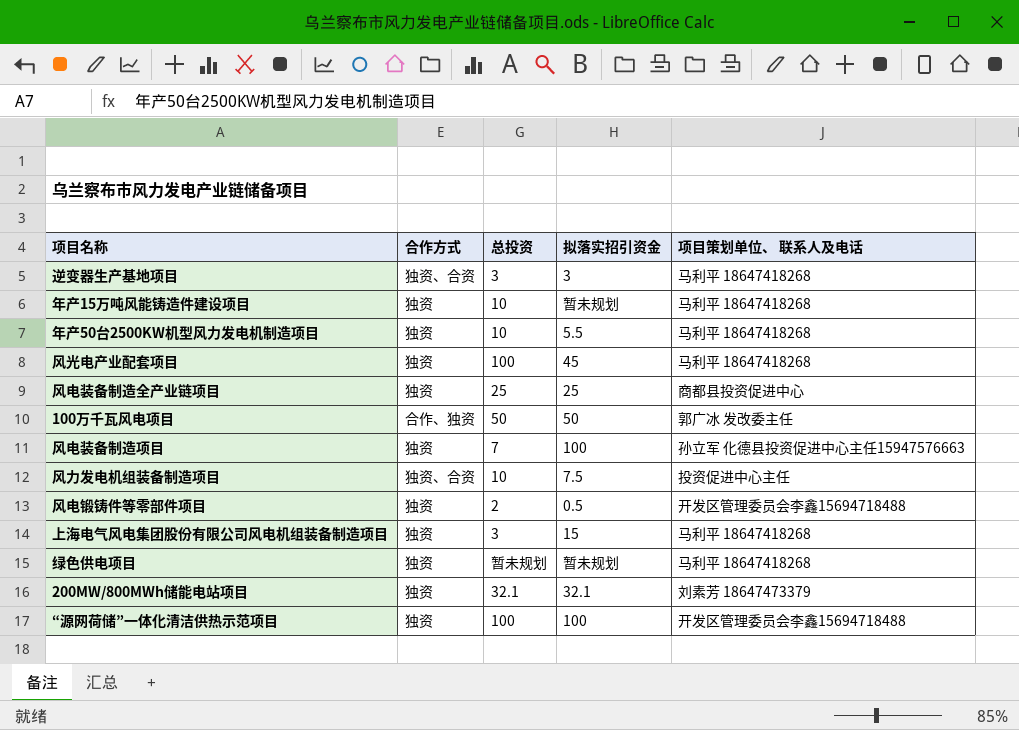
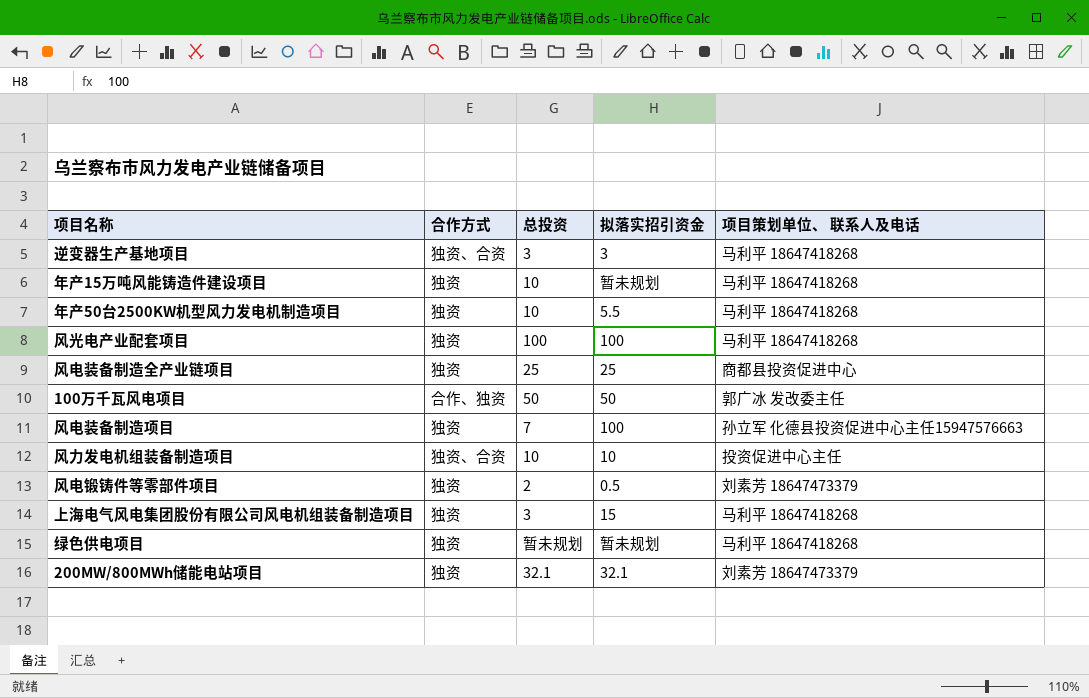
row “源网荷储”一体化清洁供热示范项目: 独资 | 100 | 100 | 开发区管理委员会李鑫15694718488 -> none
风光电产业配套项目 | 拟落实招引资金: 45 -> 100
风力发电机组装备制造项目 | 拟落实招引资金: 7.5 -> 10
风电锻铸件等零部件项目 | 项目策划单位、 联系人及电话: 开发区管理委员会李鑫15694718488 -> 刘素芳 18647473379

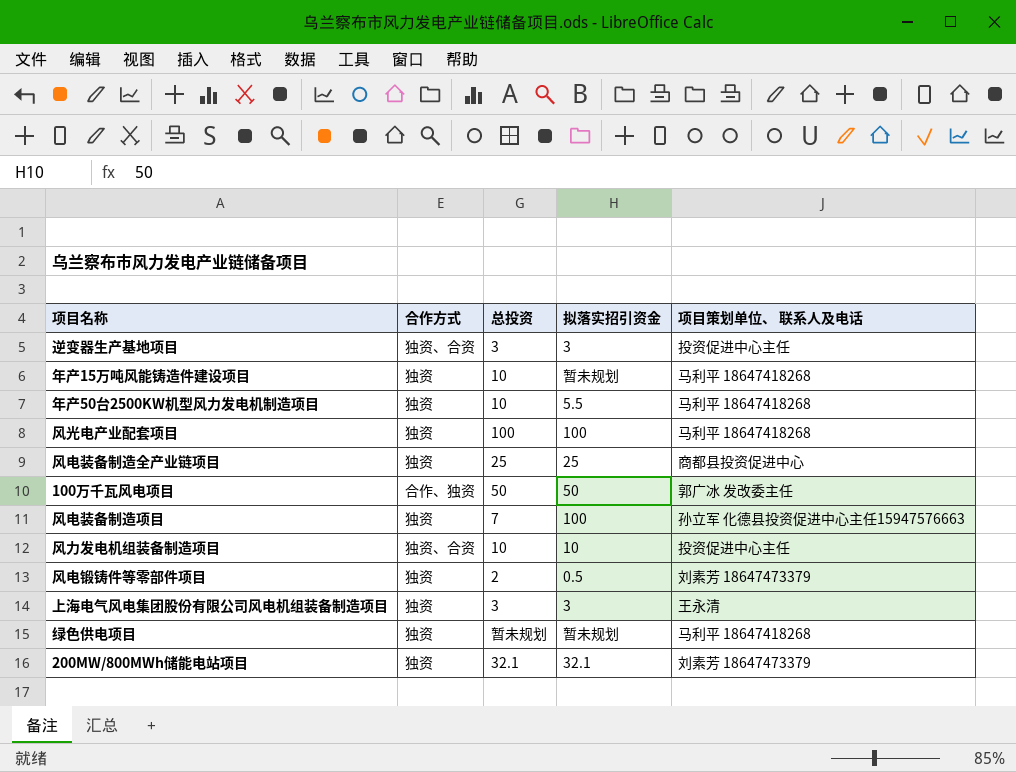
逆变器生产基地项目 | 项目策划单位、 联系人及电话: 马利平 18647418268 -> 投资促进中心主任
上海电气风电集团股份有限公司风电机组装备制造项目 | 拟落实招引资金: 15 -> 3
上海电气风电集团股份有限公司风电机组装备制造项目 | 项目策划单位、 联系人及电话: 马利平 18647418268 -> 王永清

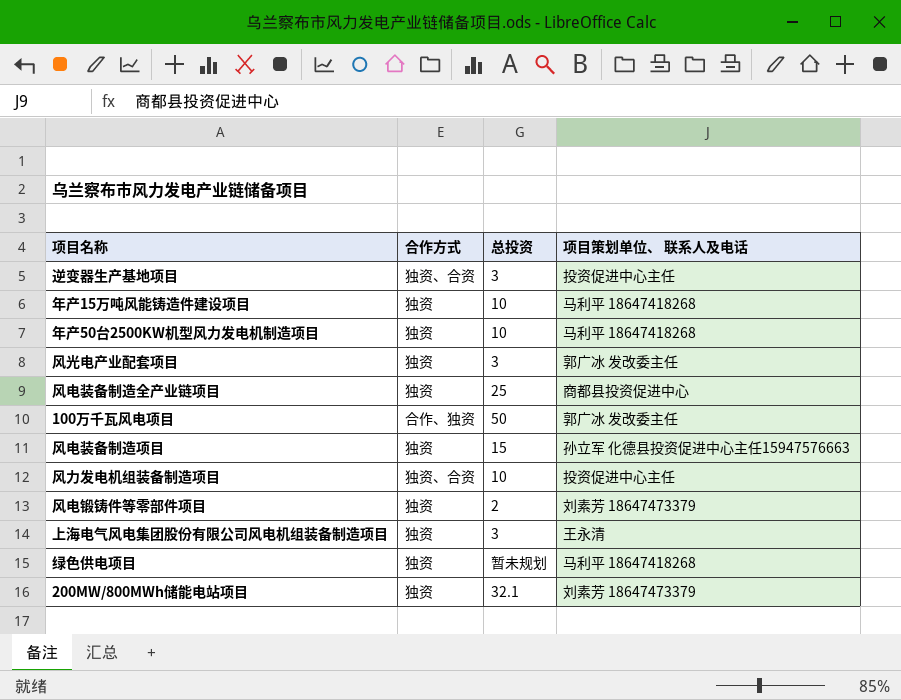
column 拟落实招引资金 | position: 4 -> none
风光电产业配套项目 | 总投资: 100 -> 3
风光电产业配套项目 | 项目策划单位、 联系人及电话: 马利平 18647418268 -> 郭广冰 发改委主任
风电装备制造项目 | 总投资: 7 -> 15

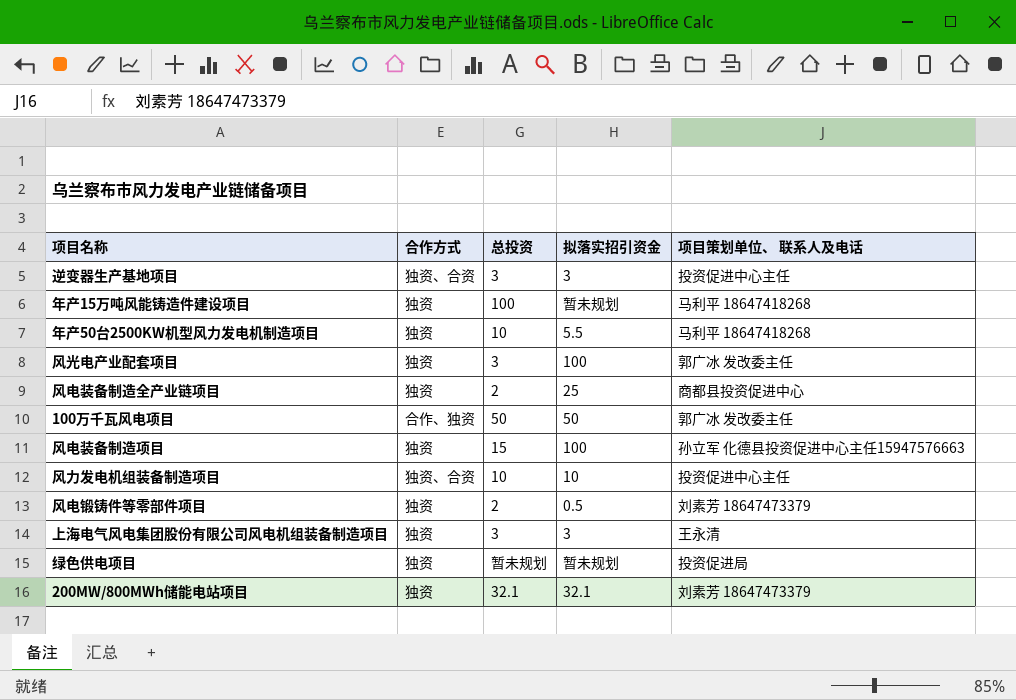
column 拟落实招引资金 | position: none -> 4
年产15万吨风能铸造件建设项目 | 总投资: 10 -> 100
风电装备制造全产业链项目 | 总投资: 25 -> 2
绿色供电项目 | 项目策划单位、 联系人及电话: 马利平 18647418268 -> 投资促进局

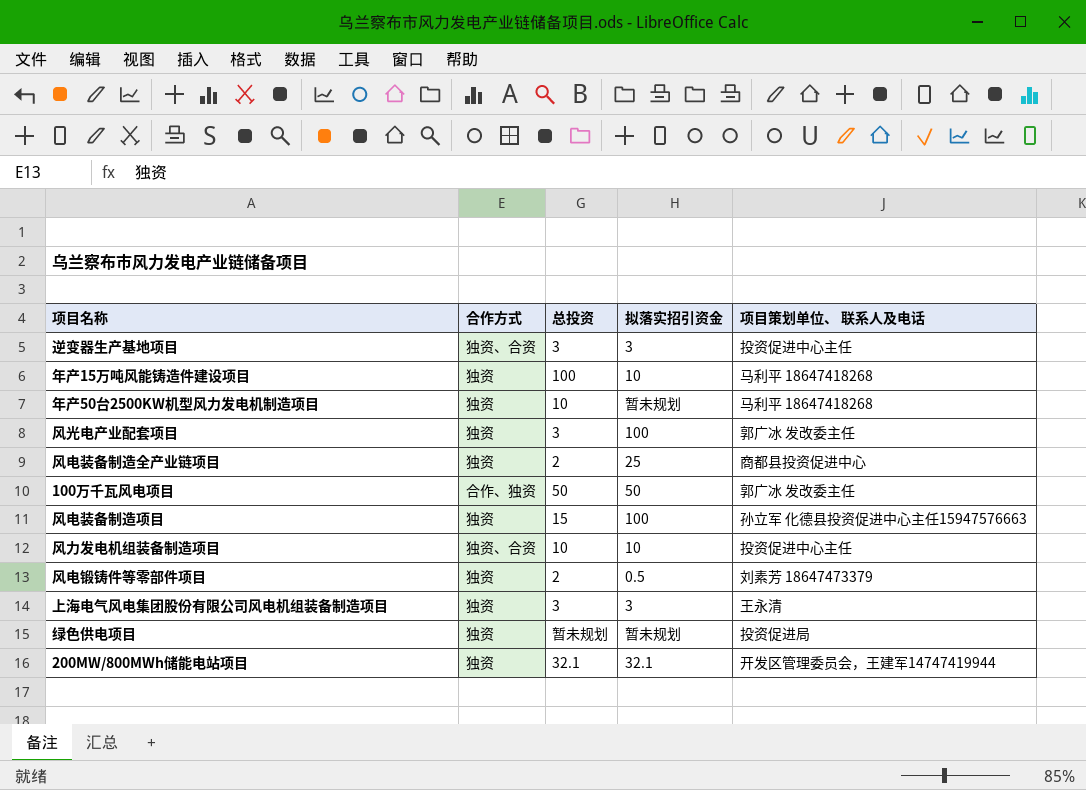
年产15万吨风能铸造件建设项目 | 拟落实招引资金: 暂未规划 -> 10
年产50台2500KW机型风力发电机制造项目 | 拟落实招引资金: 5.5 -> 暂未规划
200MW/800MWh储能电站项目 | 项目策划单位、 联系人及电话: 刘素芳 18647473379 -> 开发区管理委员会，王建军14747419944

